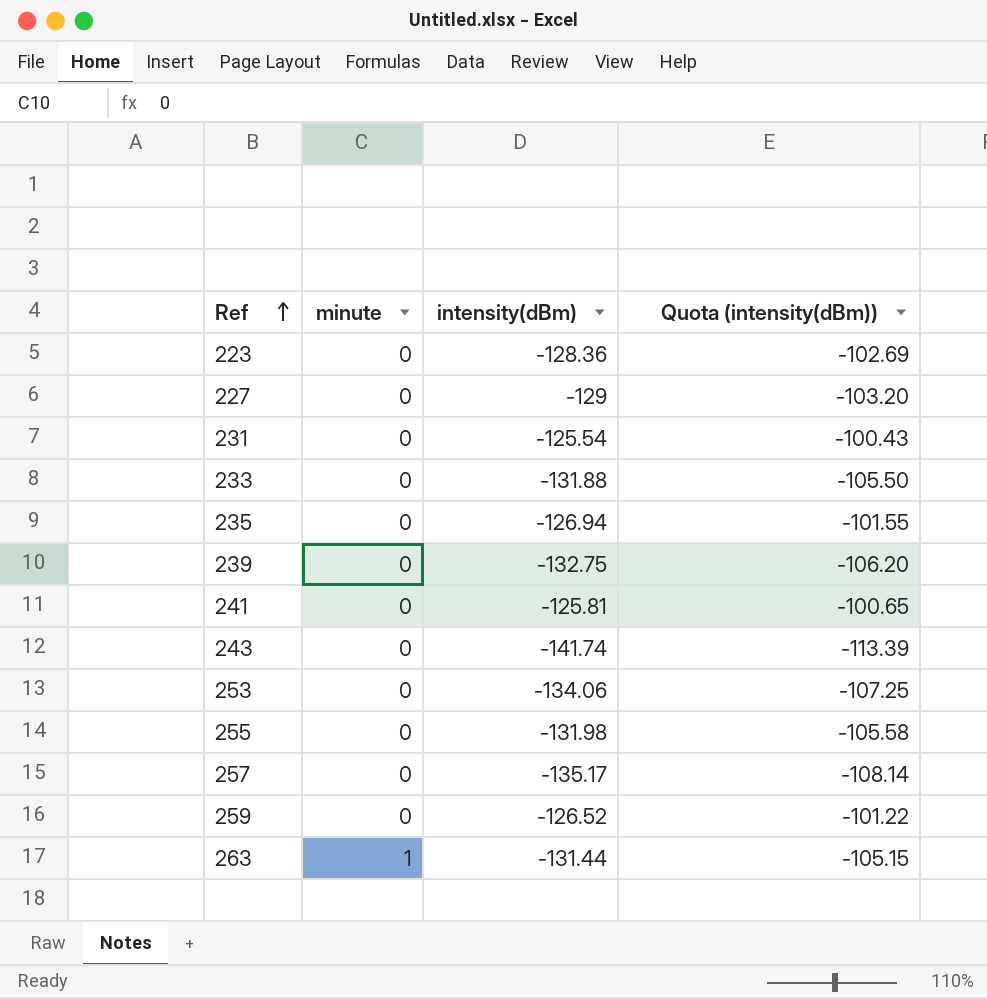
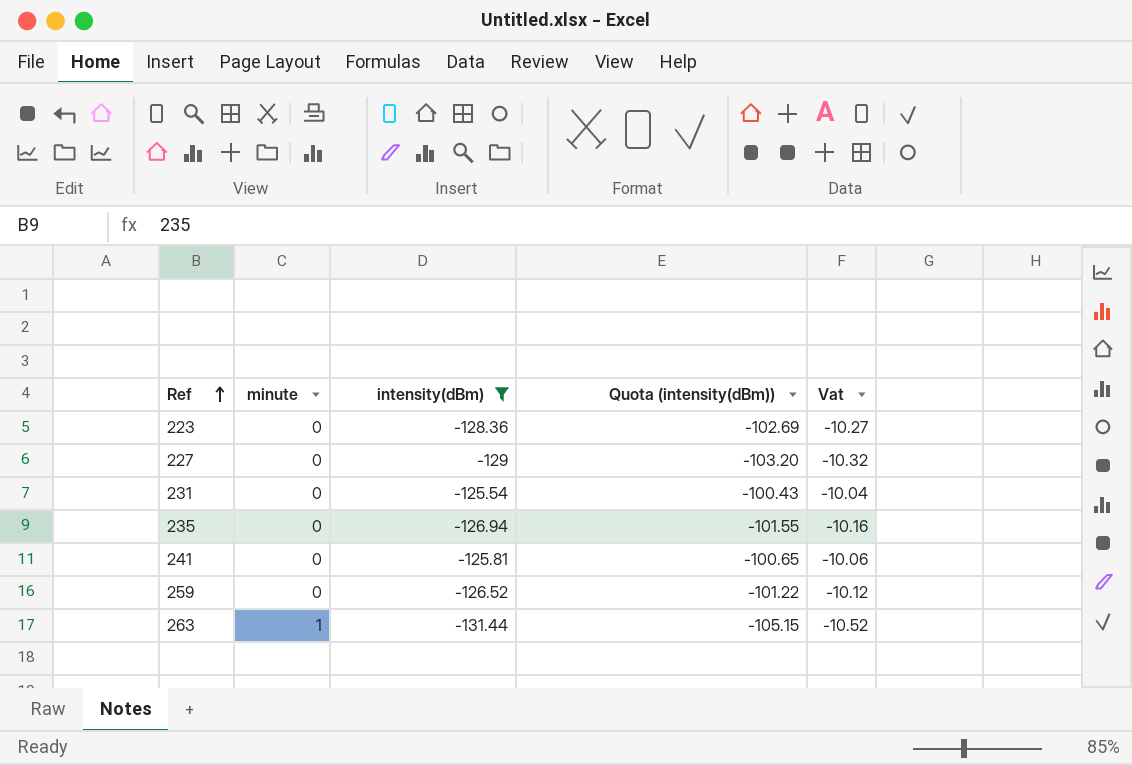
filter: none -> intensity(dBm) >= -131.44
column Vat | formula: none -> [intensity(dBm)] * 0.08

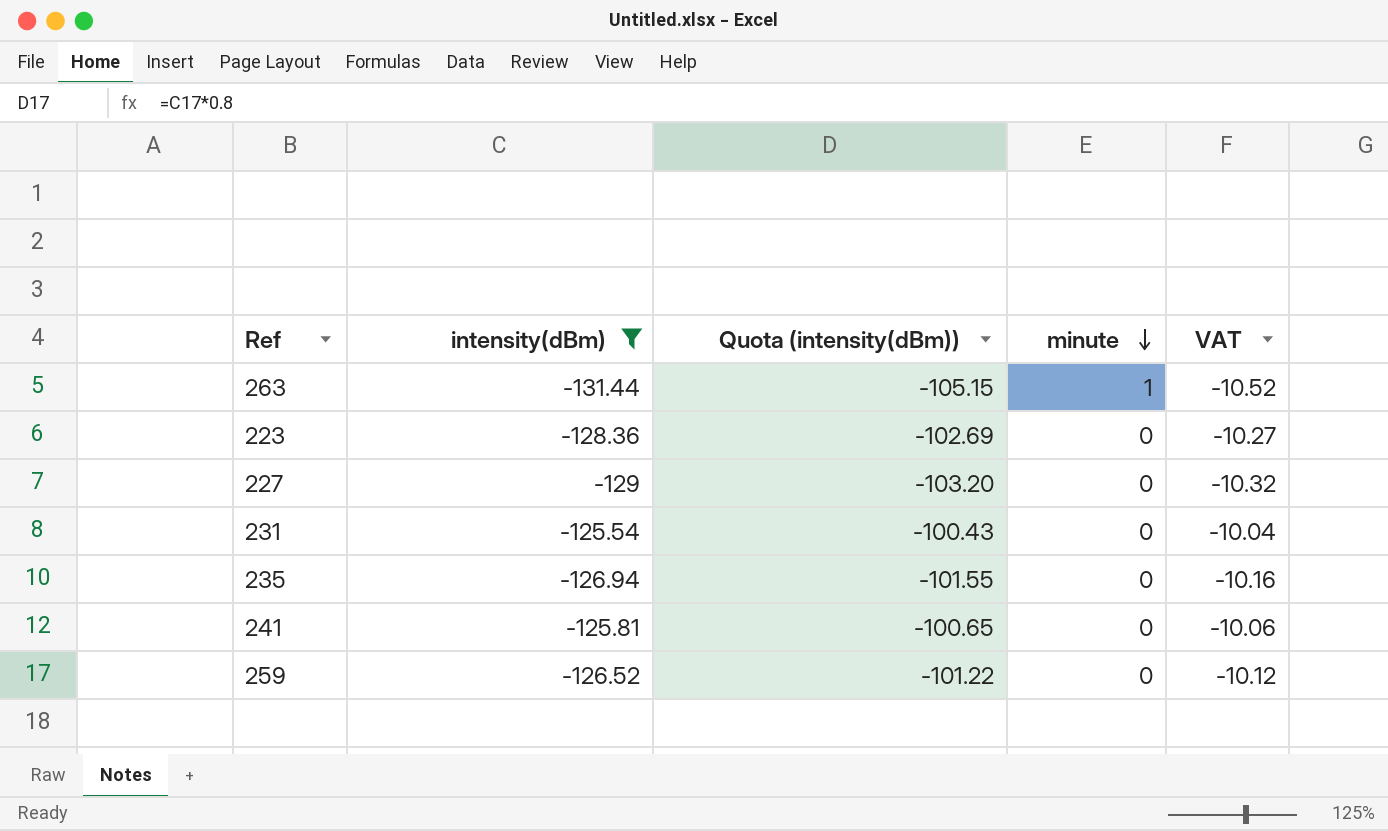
row order: Ref ascending -> minute descending
column minute | position: 2 -> 4
column name: Vat -> VAT

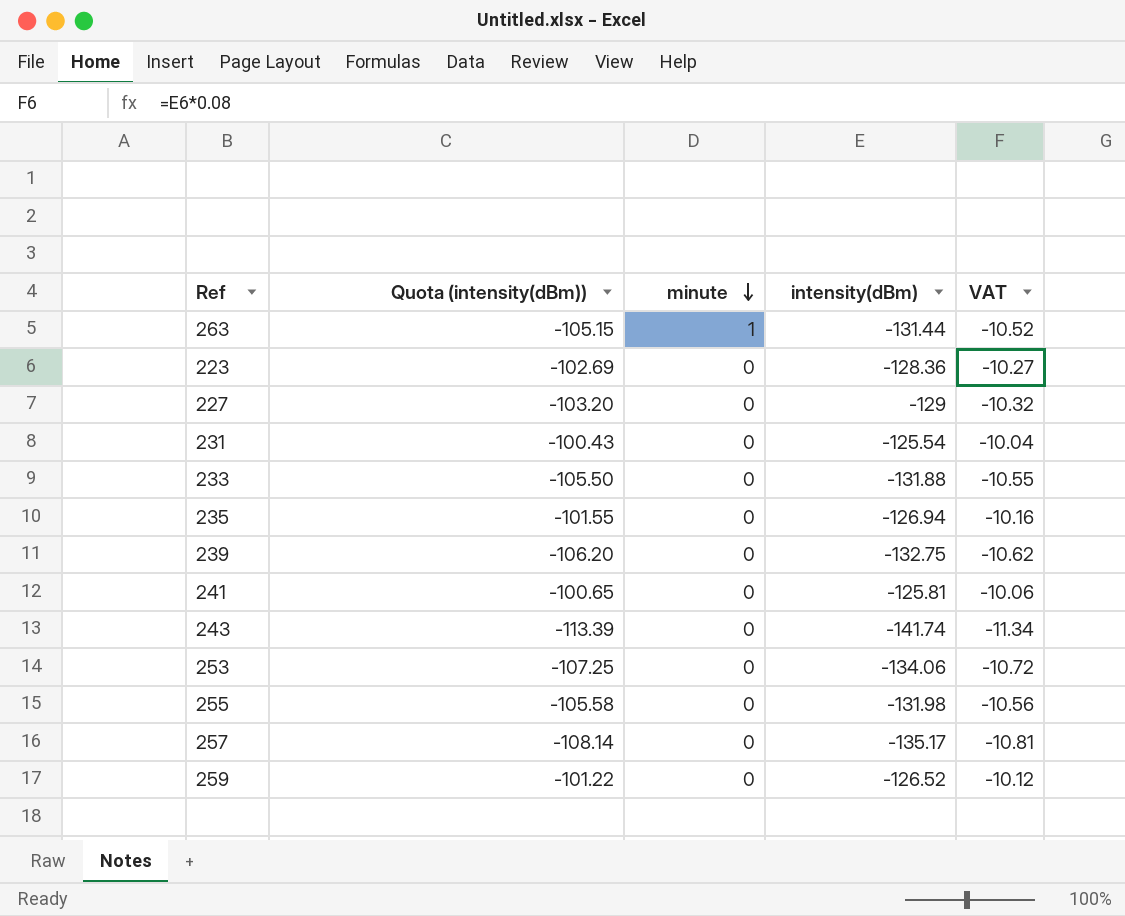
filter: intensity(dBm) >= -131.44 -> none
column intensity(dBm) | position: 2 -> 4

